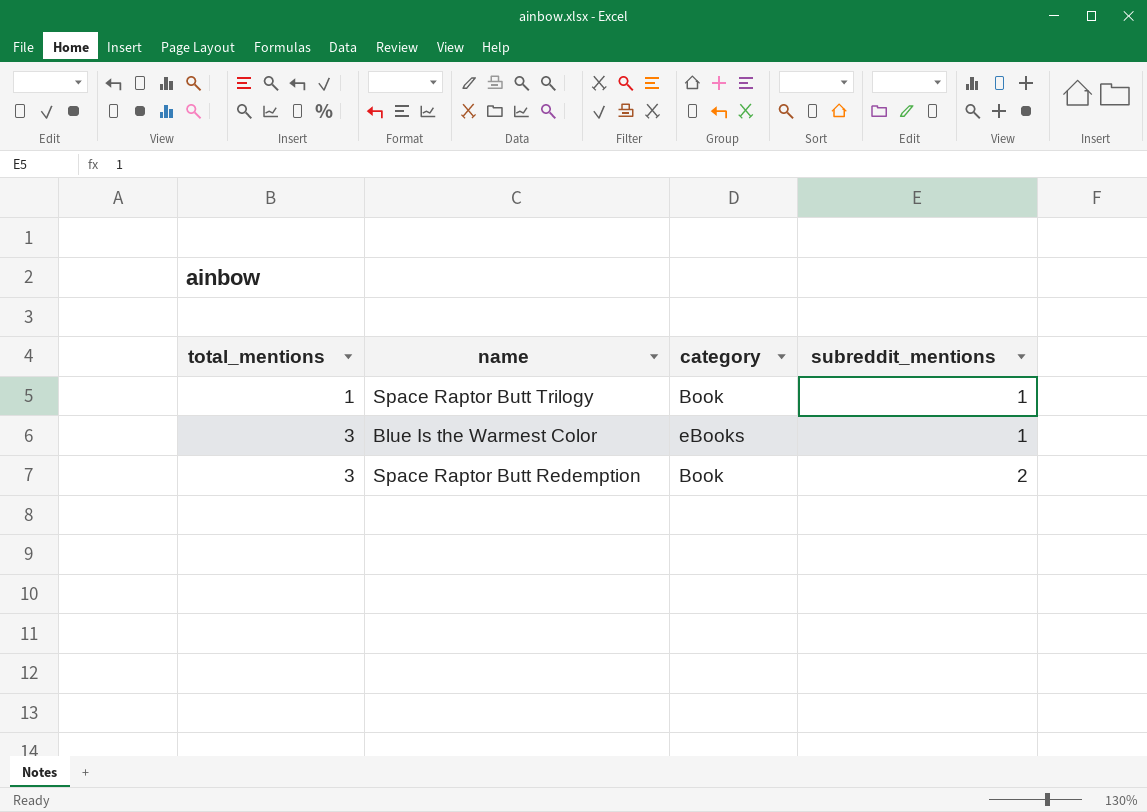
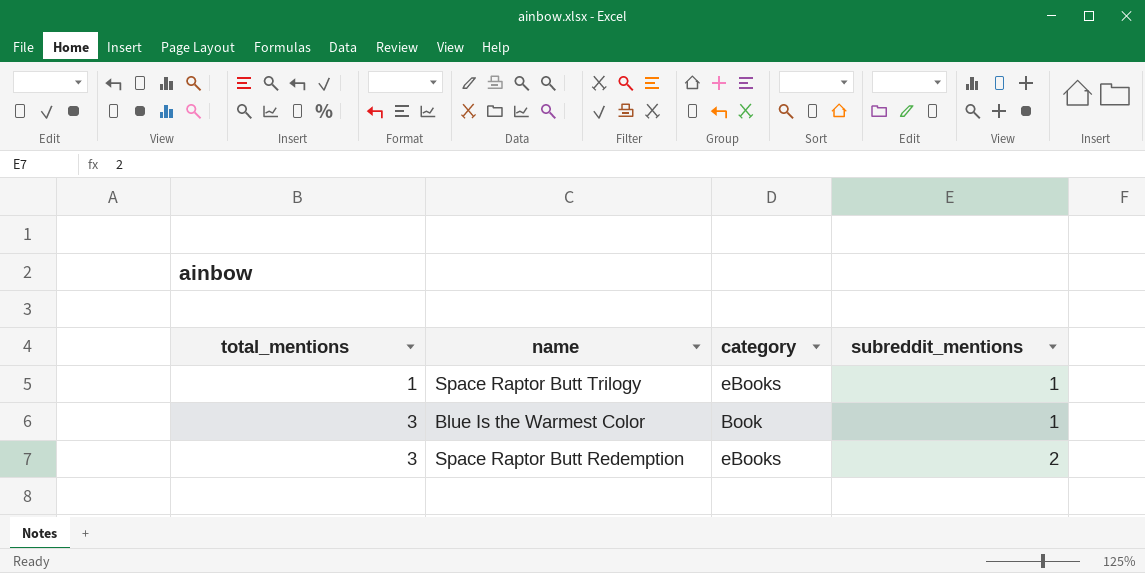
Space Raptor Butt Trilogy | category: Book -> eBooks
Blue Is the Warmest Color | category: eBooks -> Book
Space Raptor Butt Redemption | category: Book -> eBooks

